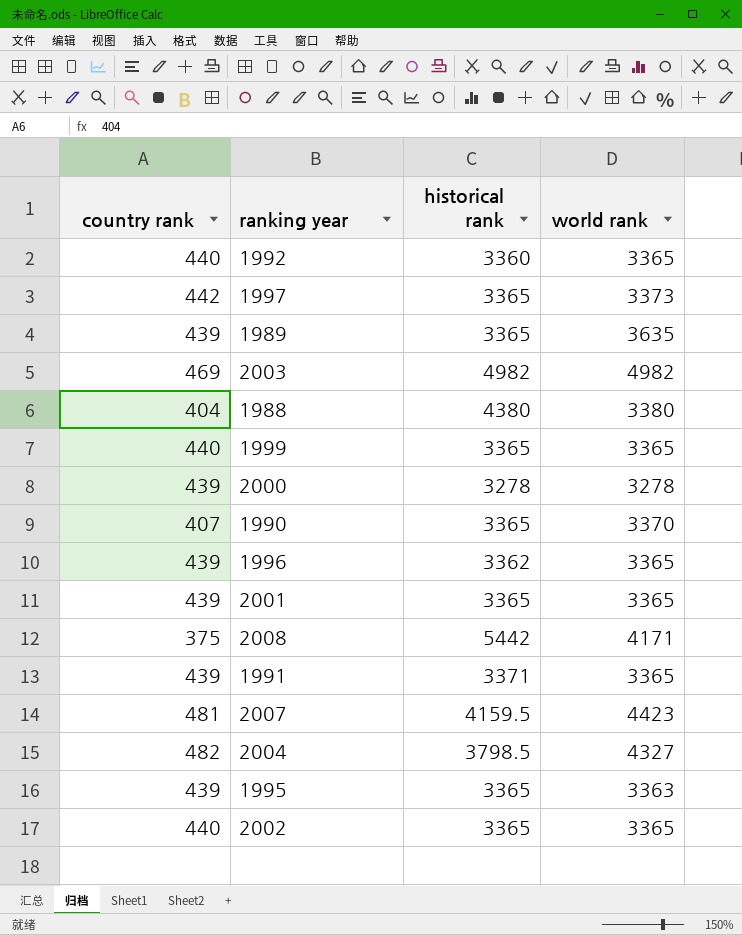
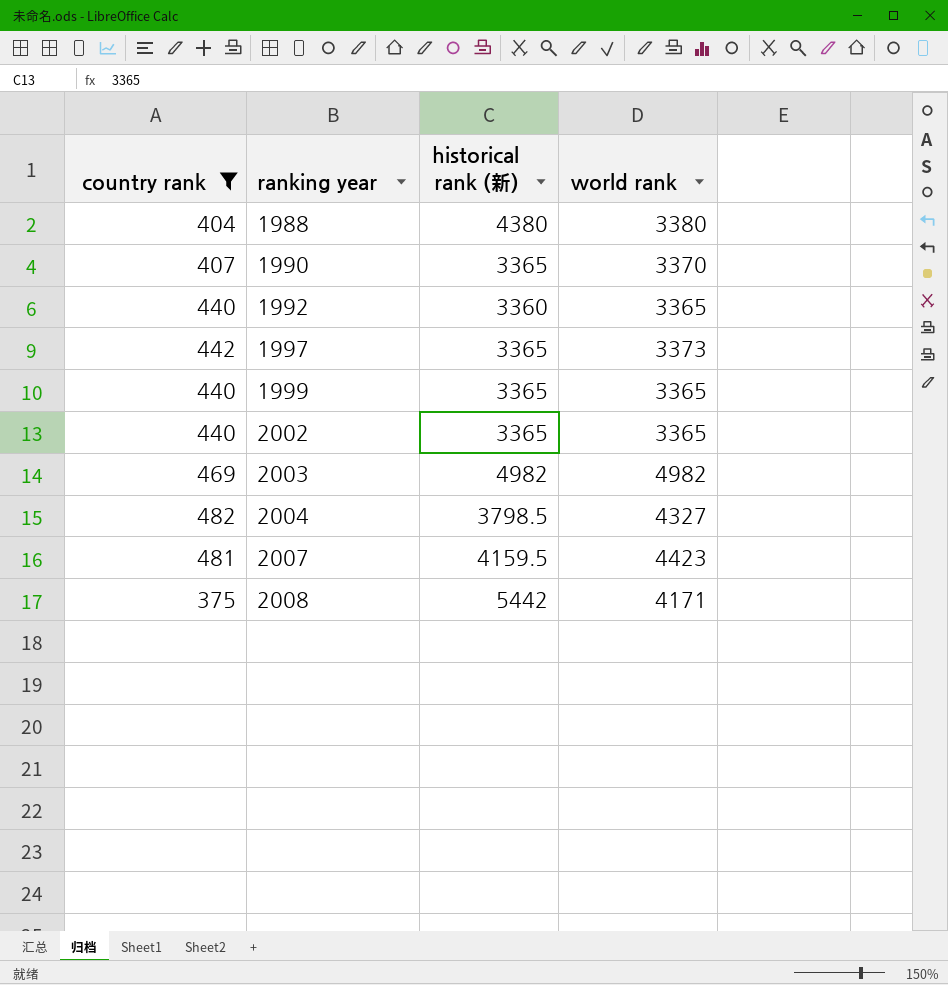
filter: none -> country rank != 439
row order: none -> ranking year ascending
column name: historical rank -> historical rank (新)

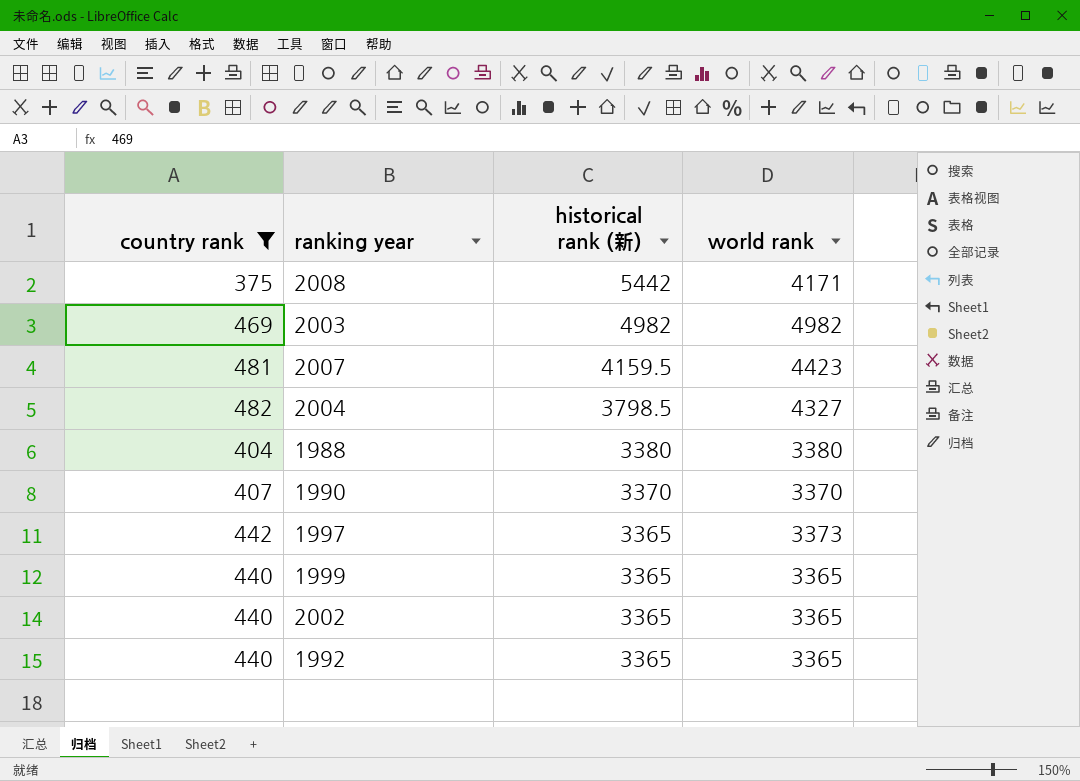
row order: ranking year ascending -> historical rank (新) descending
1988 | historical rank (新): 4380 -> 3380
1990 | historical rank (新): 3365 -> 3370
1992 | historical rank (新): 3360 -> 3365

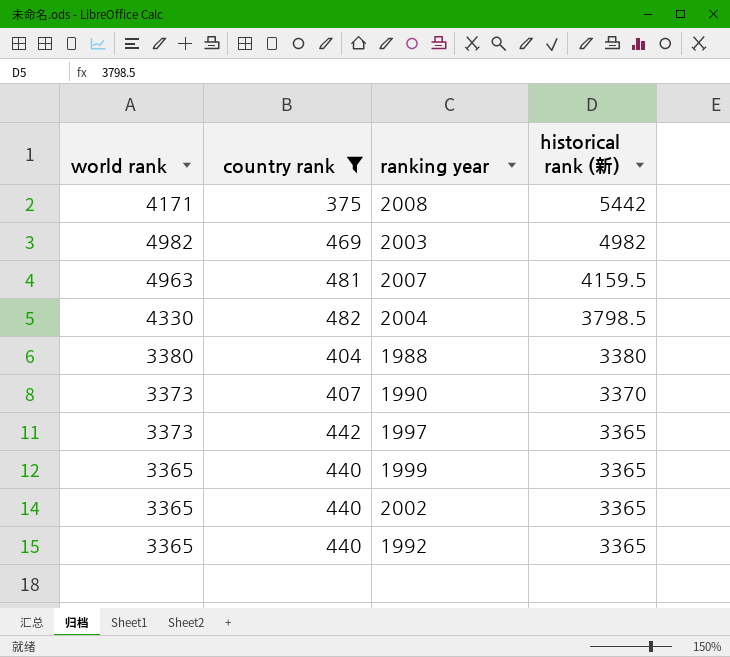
column world rank | position: 4 -> 1
2007 | world rank: 4423 -> 4963
2004 | world rank: 4327 -> 4330
1990 | world rank: 3370 -> 3373

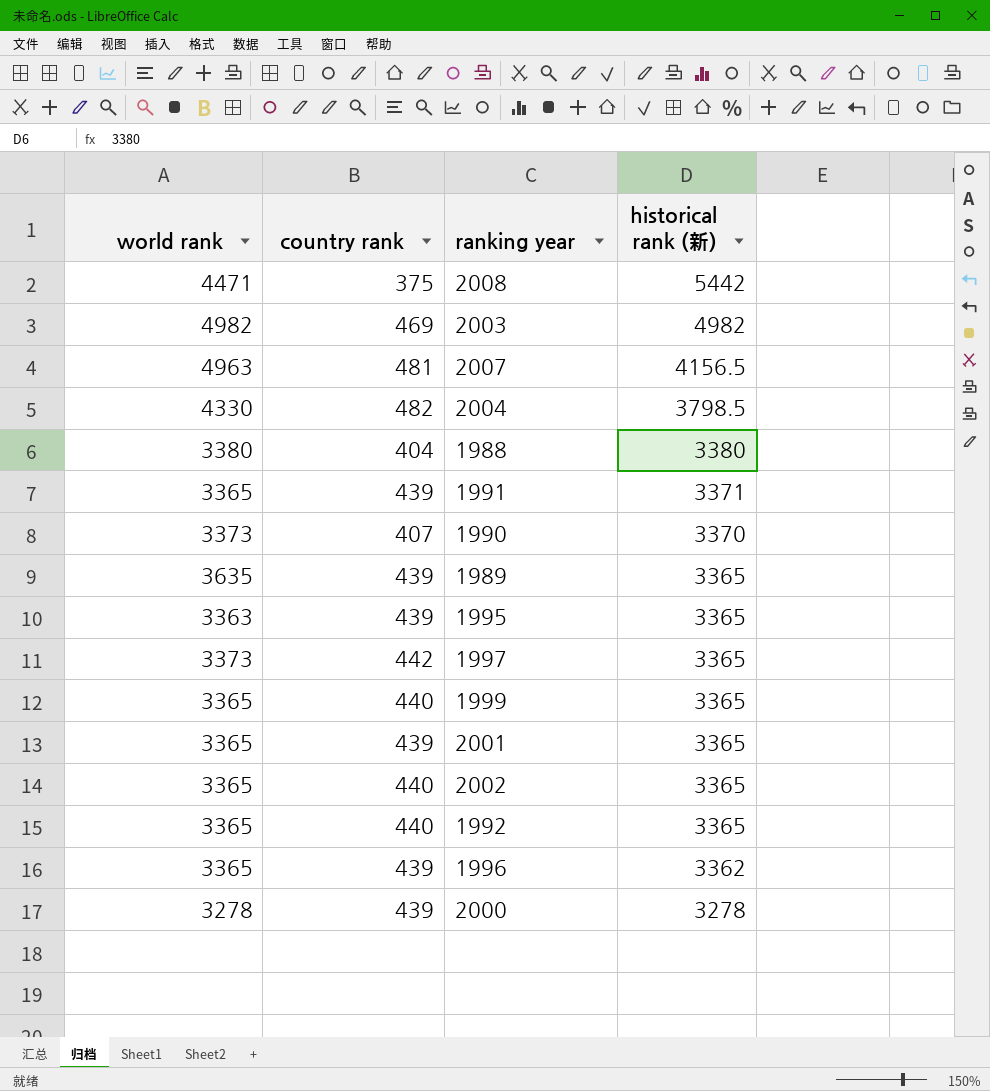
filter: country rank != 439 -> none
2008 | world rank: 4171 -> 4471
2007 | historical rank (新): 4159.5 -> 4156.5

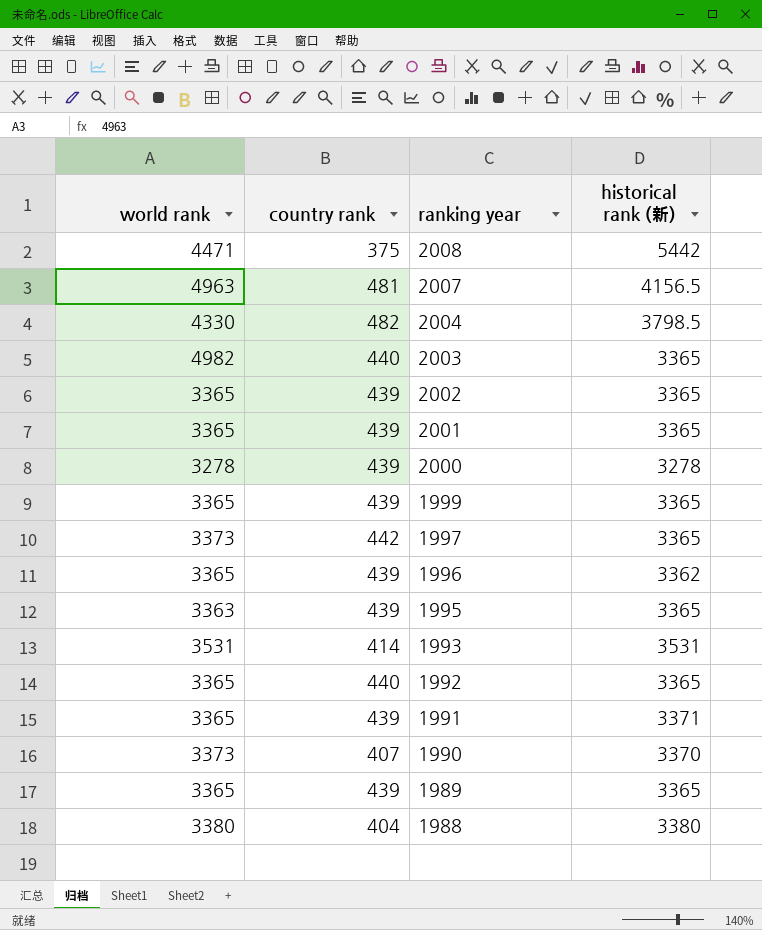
row order: historical rank (新) descending -> ranking year descending
2003 | country rank: 469 -> 440
2003 | historical rank (新): 4982 -> 3365
2002 | country rank: 440 -> 439
1999 | country rank: 440 -> 439
row 1993: none -> 3531 | 414 | 3531
1989 | world rank: 3635 -> 3365

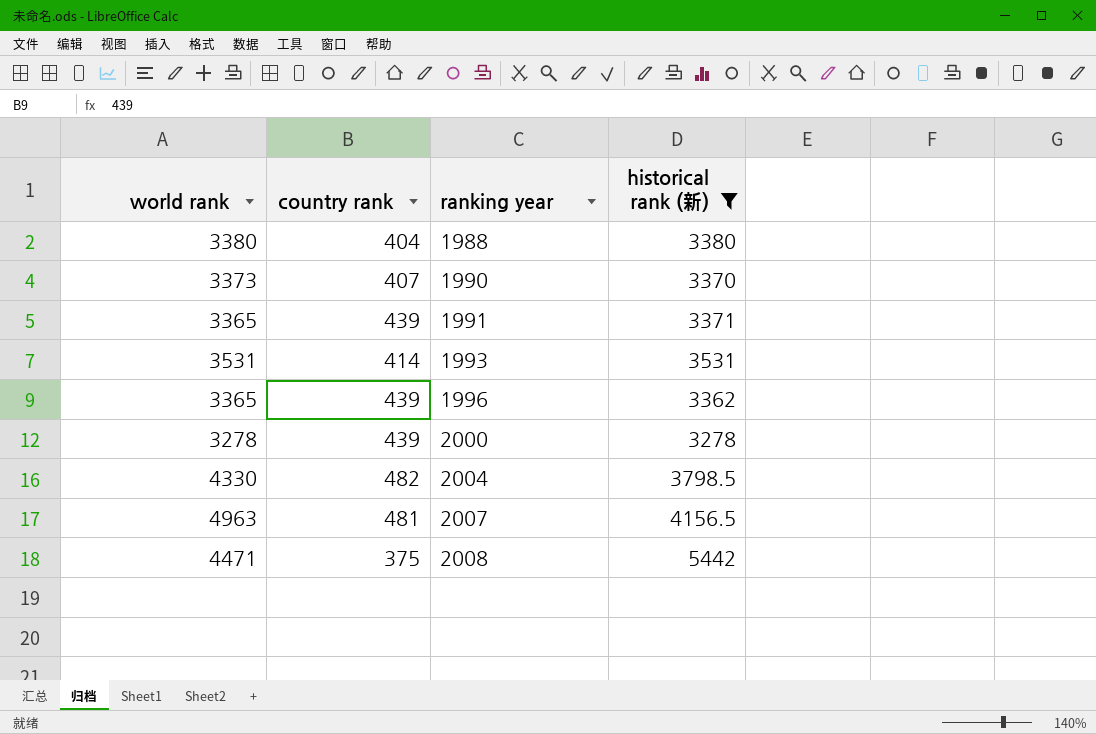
filter: none -> historical rank (新) != 3365
row order: ranking year descending -> ranking year ascending

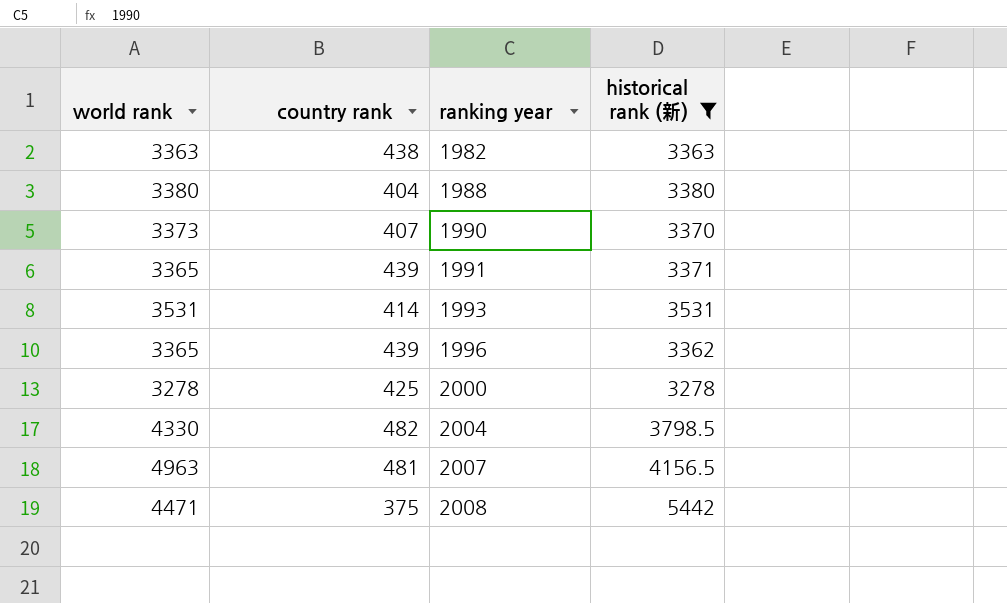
row 1982: none -> 3363 | 438 | 3363
2000 | country rank: 439 -> 425

